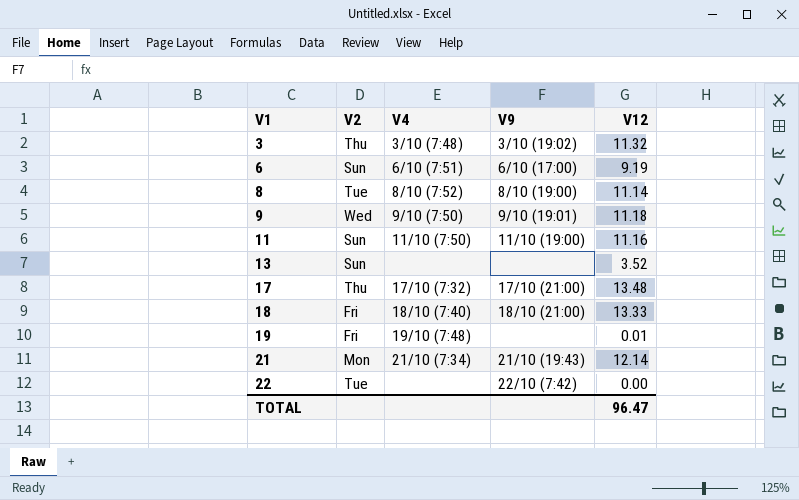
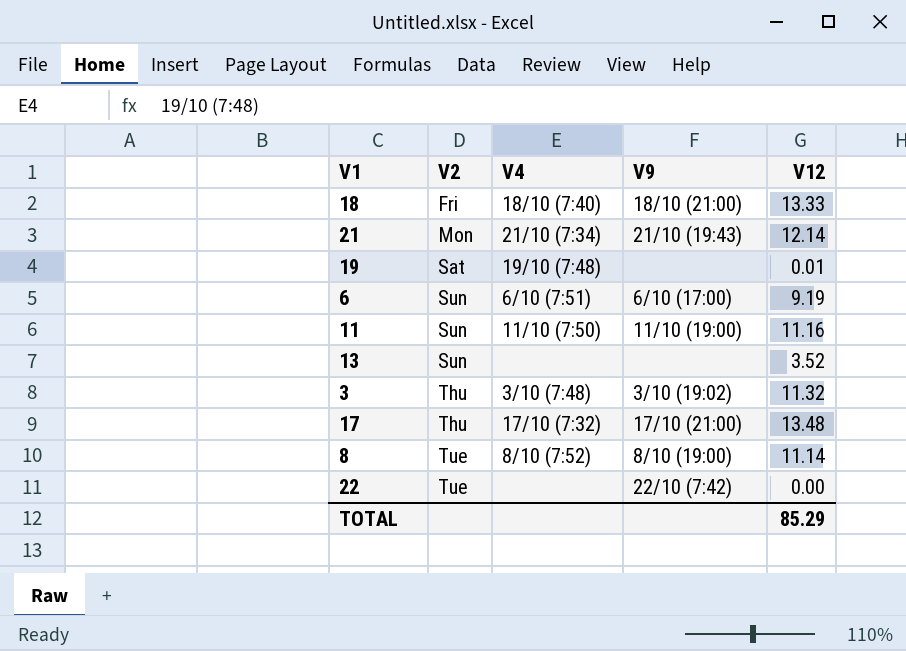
row order: V1 ascending -> V2 ascending
row 9: Wed | 9/10 (7:50) | 9/10 (19:01) | 11.18 -> none
19 | V2: Fri -> Sat
TOTAL | V12: 96.47 -> 85.29

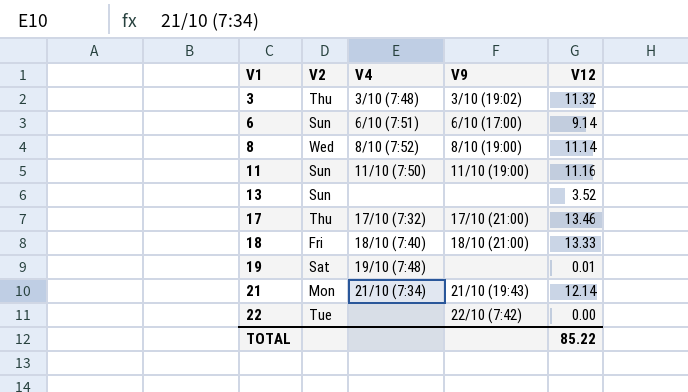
row order: V2 ascending -> V1 ascending
6 | V12: 9.19 -> 9.14
8 | V2: Tue -> Wed
17 | V12: 13.48 -> 13.46
TOTAL | V12: 85.29 -> 85.22

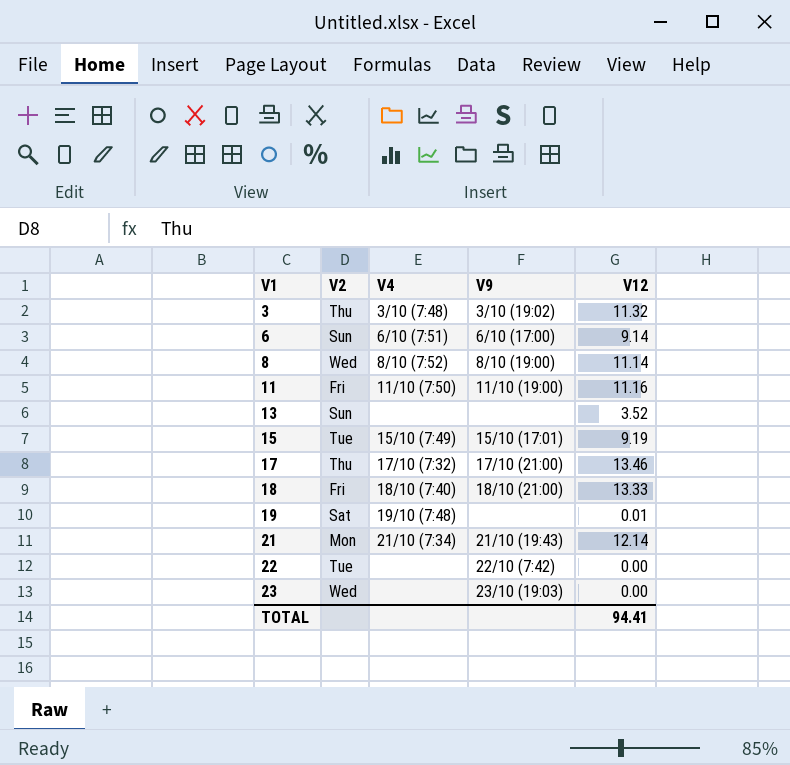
11 | V2: Sun -> Fri
row 15: none -> Tue | 15/10 (7:49) | 15/10 (17:01) | 9.19
row 23: none -> Wed | none | 23/10 (19:03) | 0.00
TOTAL | V12: 85.22 -> 94.41

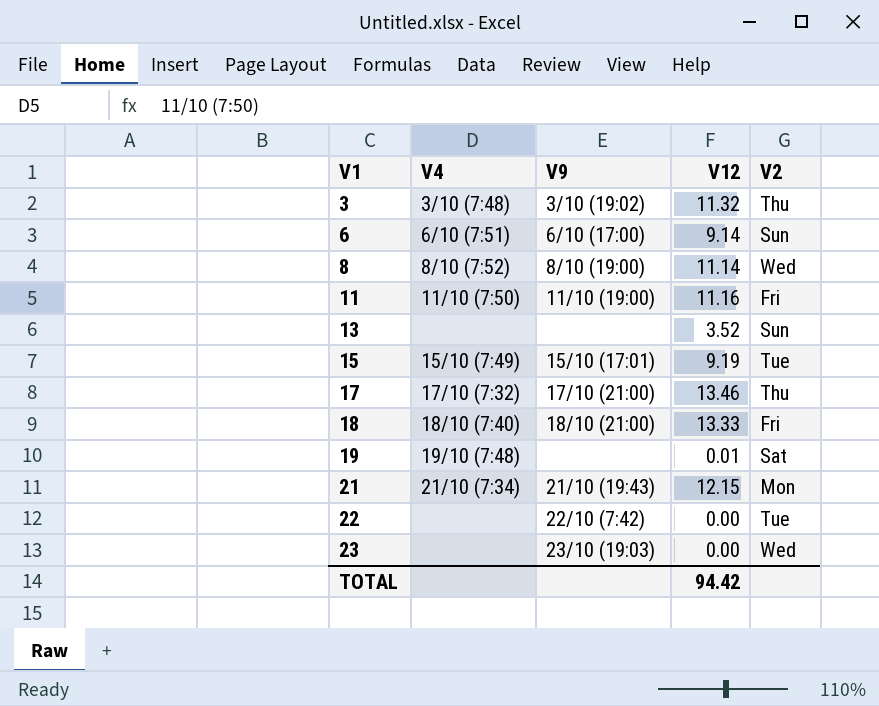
column V2 | position: 2 -> 5
21 | V12: 12.14 -> 12.15
TOTAL | V12: 94.41 -> 94.42

